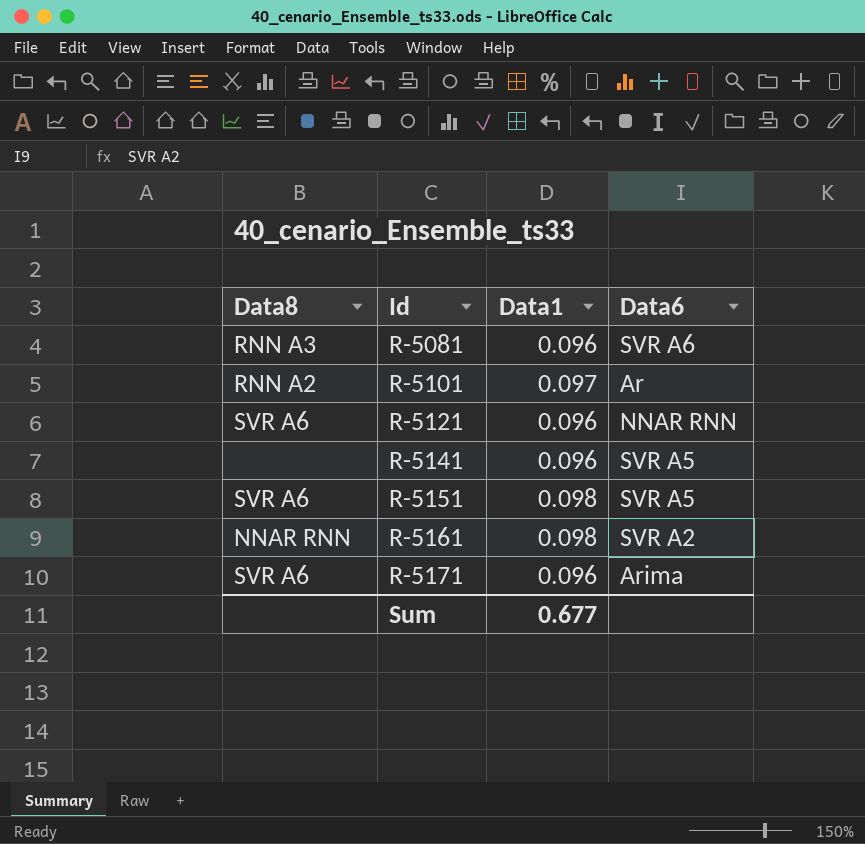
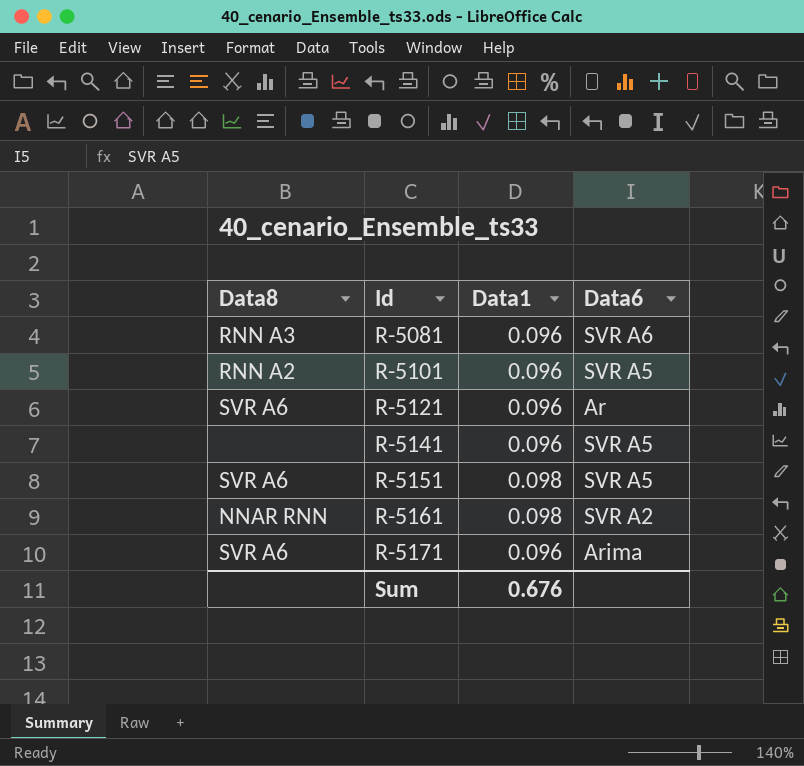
R-5101 | Data1: 0.097 -> 0.096
R-5101 | Data6: Ar -> SVR A5
R-5121 | Data6: NNAR RNN -> Ar
Sum | Data1: 0.677 -> 0.676

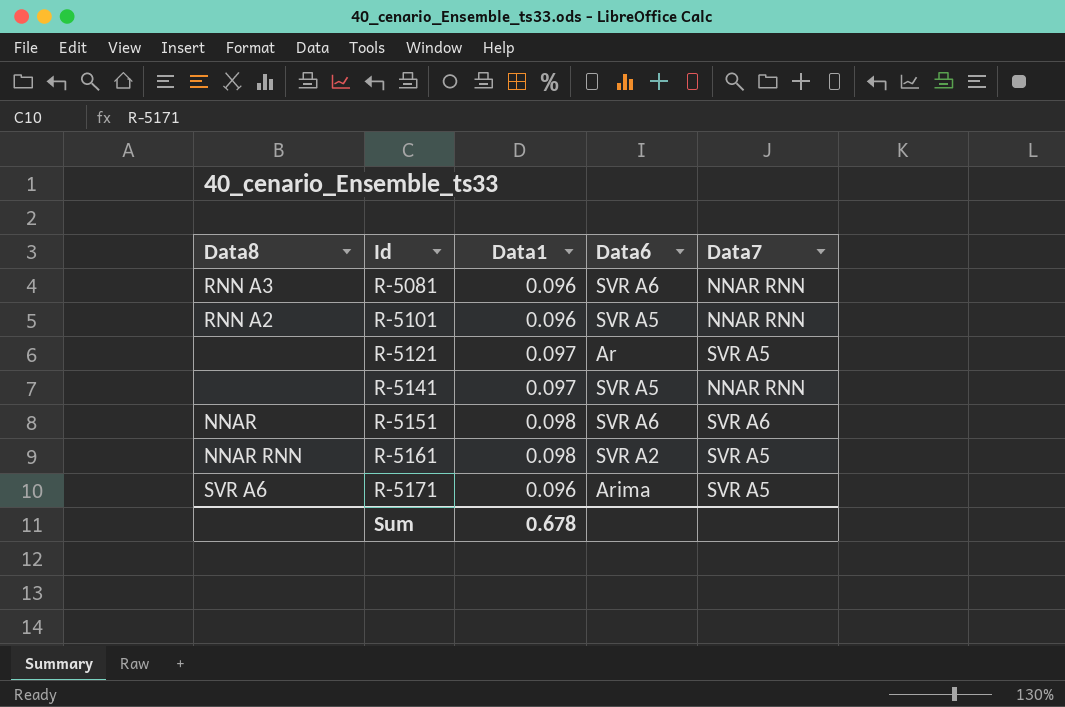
column Data7 | position: none -> 5
R-5121 | Data8: SVR A6 -> none
R-5121 | Data1: 0.096 -> 0.097
R-5141 | Data1: 0.096 -> 0.097
R-5151 | Data8: SVR A6 -> NNAR
R-5151 | Data6: SVR A5 -> SVR A6
Sum | Data1: 0.676 -> 0.678

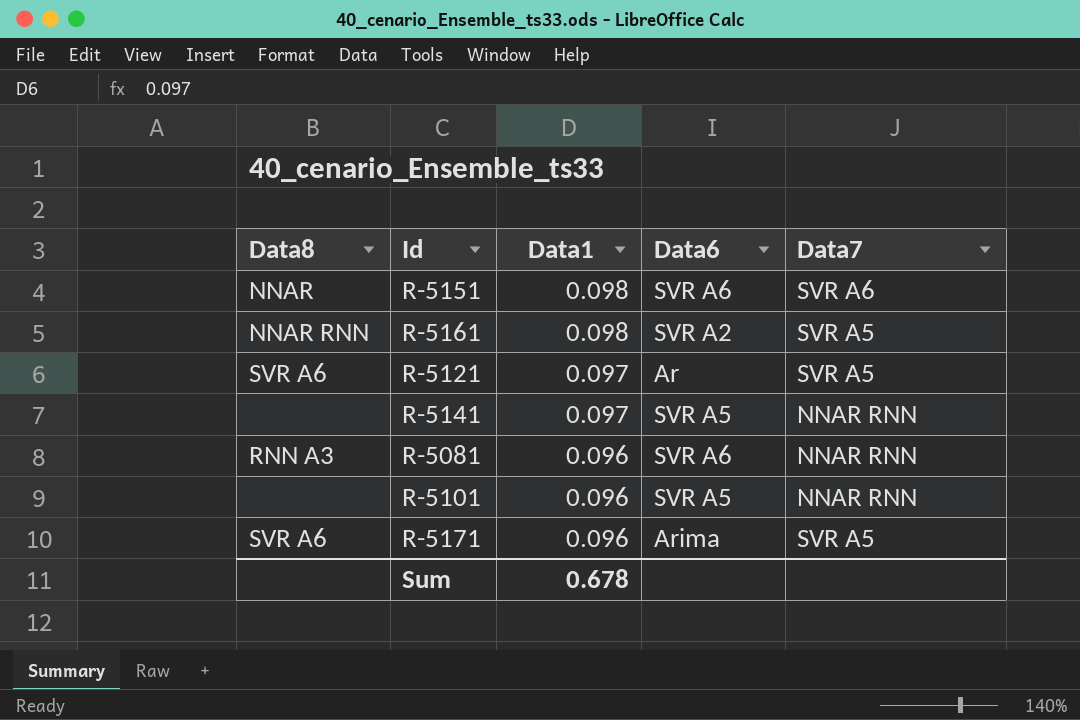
row order: Id ascending -> Data1 descending
R-5121 | Data8: none -> SVR A6
R-5101 | Data8: RNN A2 -> none

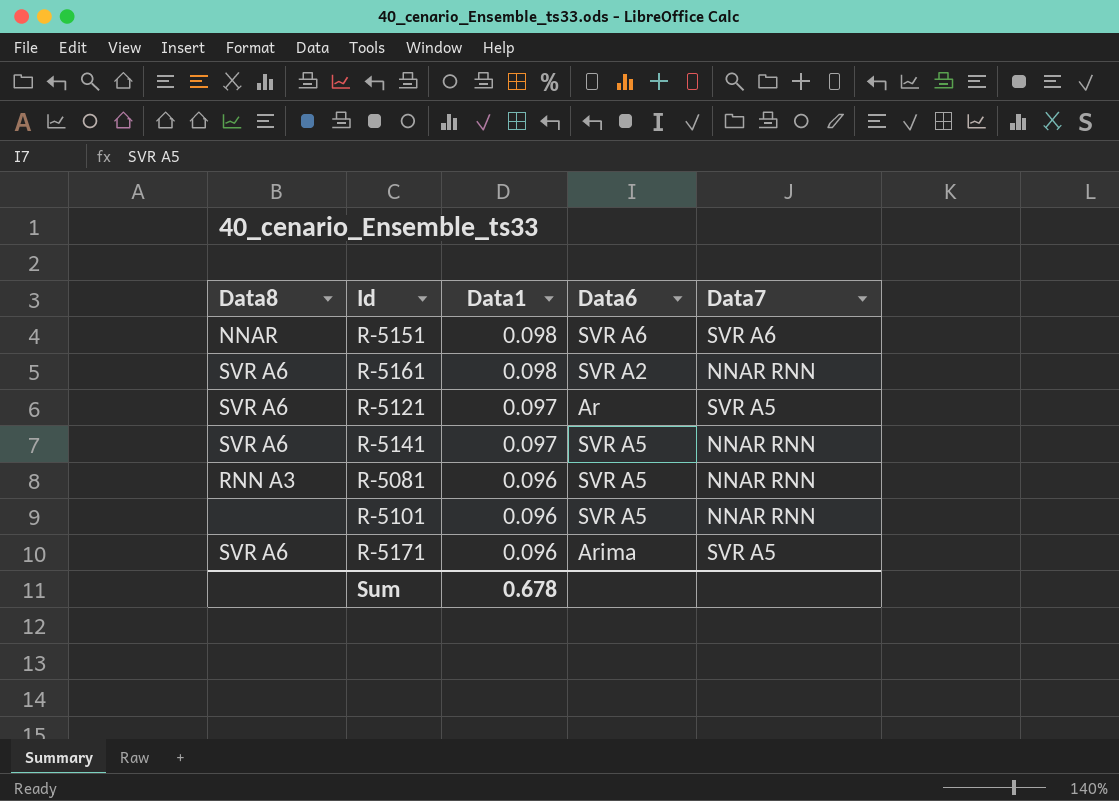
R-5161 | Data8: NNAR RNN -> SVR A6
R-5161 | Data7: SVR A5 -> NNAR RNN
R-5141 | Data8: none -> SVR A6
R-5081 | Data6: SVR A6 -> SVR A5

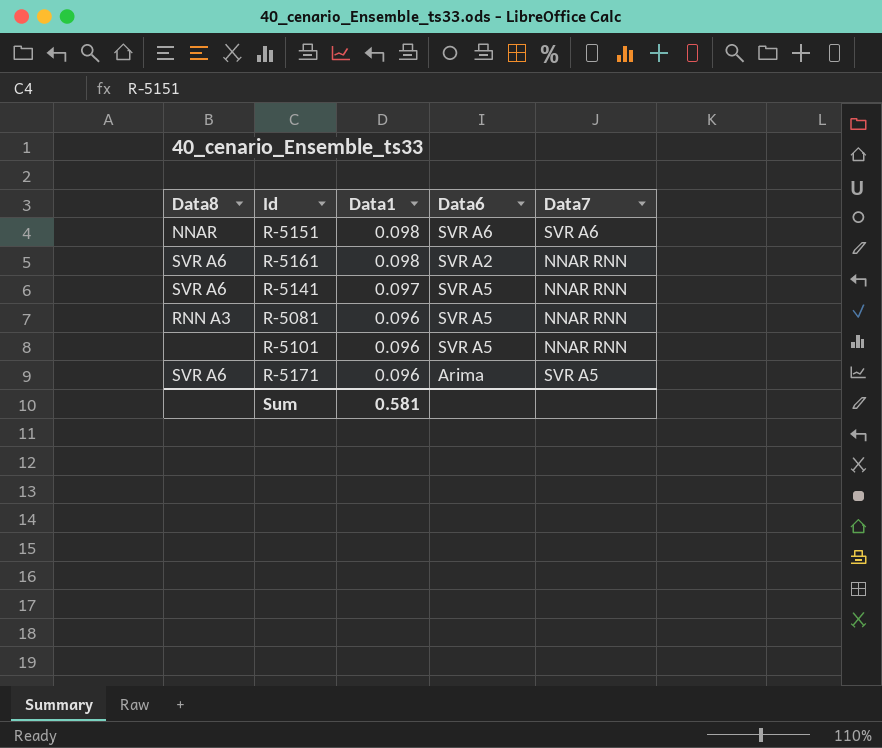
row R-5121: SVR A6 | 0.097 | Ar | SVR A5 -> none
Sum | Data1: 0.678 -> 0.581

